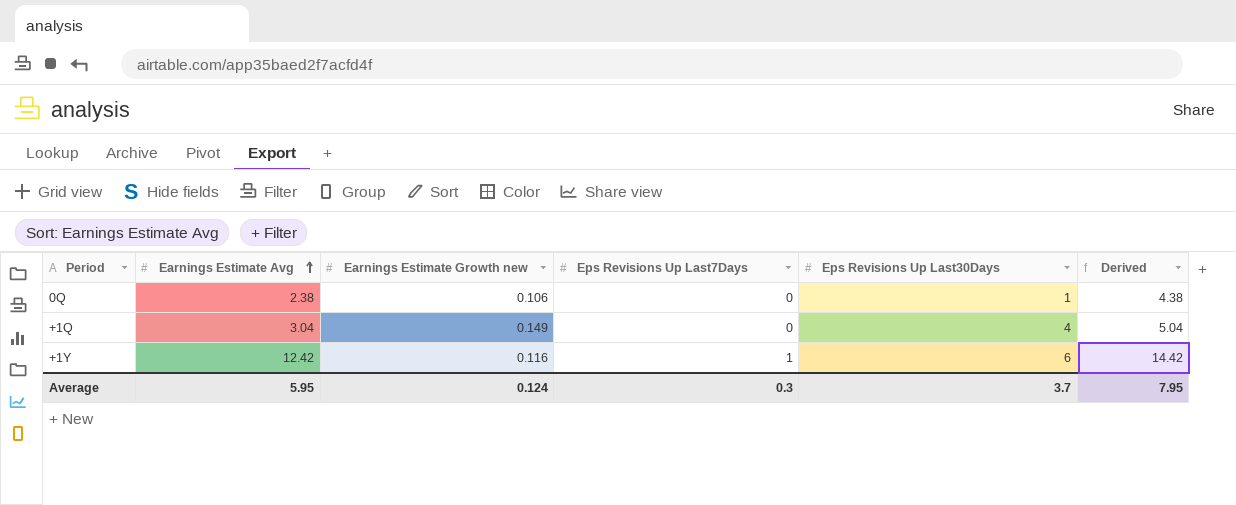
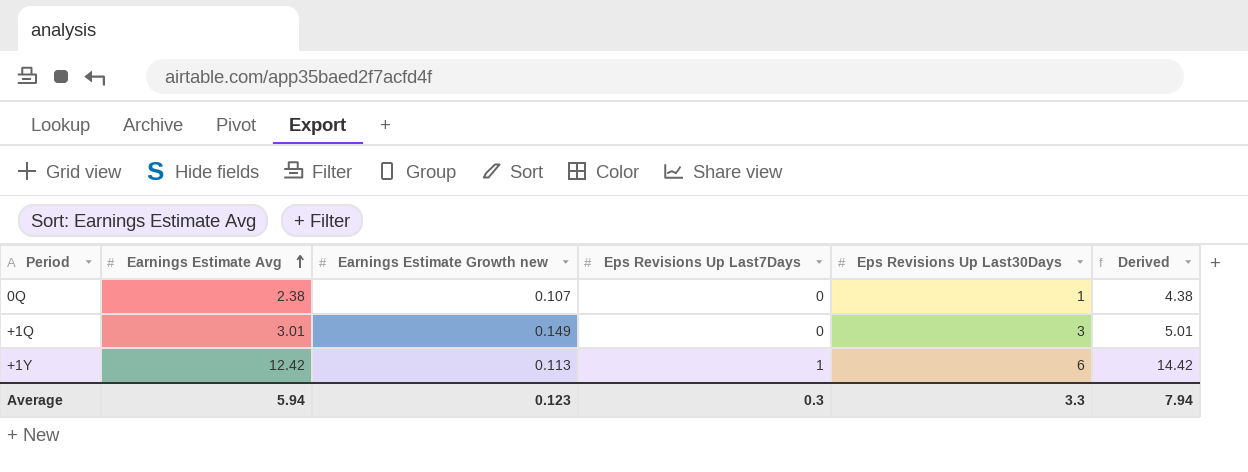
0Q | Earnings Estimate Growth new: 0.106 -> 0.107
+1Q | Earnings Estimate Avg: 3.04 -> 3.01
+1Q | Eps Revisions Up Last30Days: 4 -> 3
+1Q | Derived: 5.04 -> 5.01
+1Y | Earnings Estimate Growth new: 0.116 -> 0.113
Average | Earnings Estimate Avg: 5.95 -> 5.94
Average | Earnings Estimate Growth new: 0.124 -> 0.123
Average | Eps Revisions Up Last30Days: 3.7 -> 3.3
Average | Derived: 7.95 -> 7.94

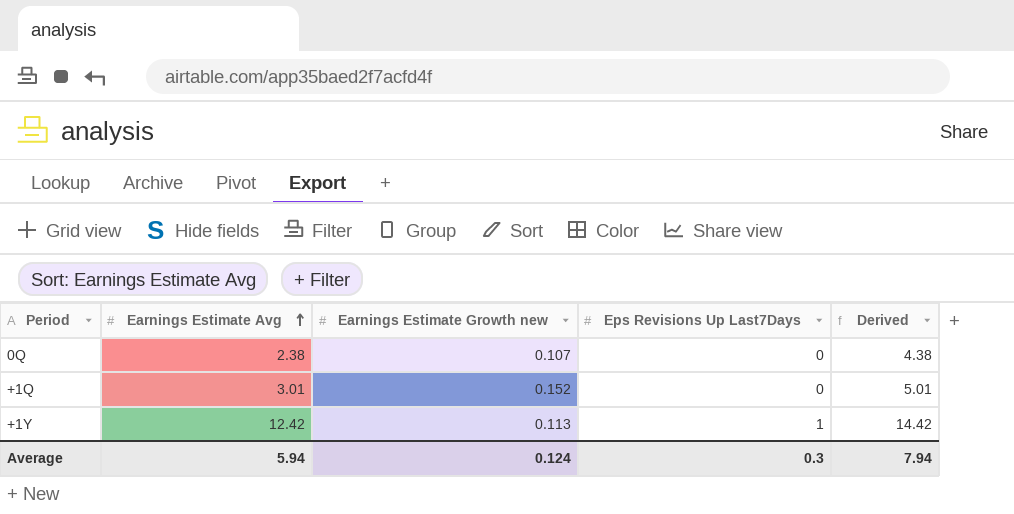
column Eps Revisions Up Last30Days | position: 5 -> none
+1Q | Earnings Estimate Growth new: 0.149 -> 0.152
Average | Earnings Estimate Growth new: 0.123 -> 0.124

